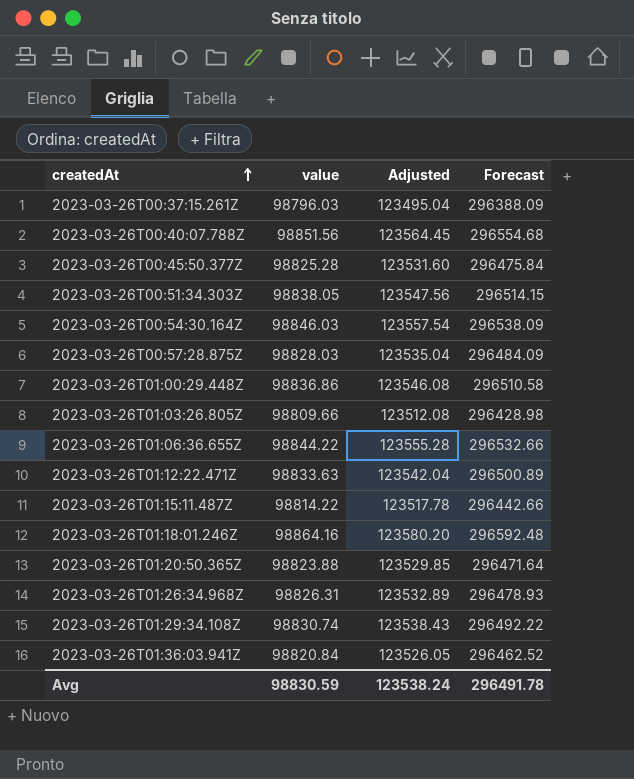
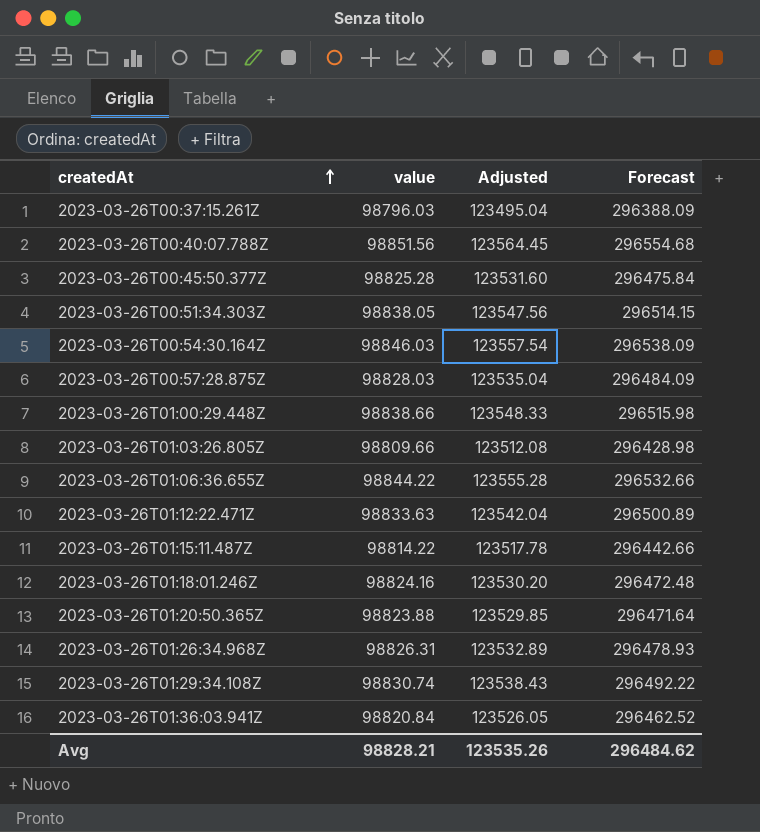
2023-03-26T01:00:29.448Z | value: 98836.86 -> 98838.66
2023-03-26T01:00:29.448Z | Adjusted: 123546.08 -> 123548.33
2023-03-26T01:00:29.448Z | Forecast: 296510.58 -> 296515.98
2023-03-26T01:18:01.246Z | value: 98864.16 -> 98824.16
2023-03-26T01:18:01.246Z | Adjusted: 123580.20 -> 123530.20
2023-03-26T01:18:01.246Z | Forecast: 296592.48 -> 296472.48
Avg | value: 98830.59 -> 98828.21
Avg | Adjusted: 123538.24 -> 123535.26
Avg | Forecast: 296491.78 -> 296484.62

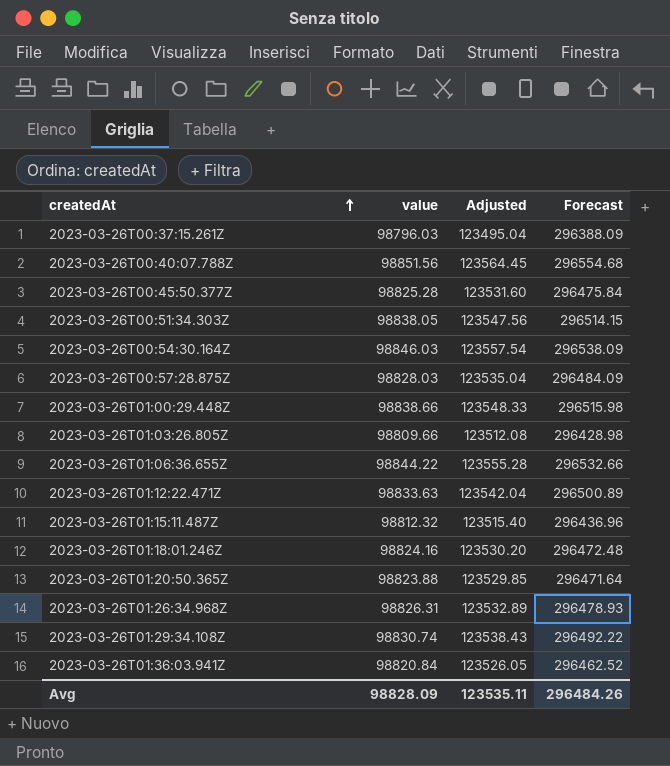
2023-03-26T01:15:11.487Z | value: 98814.22 -> 98812.32
2023-03-26T01:15:11.487Z | Adjusted: 123517.78 -> 123515.40
2023-03-26T01:15:11.487Z | Forecast: 296442.66 -> 296436.96
Avg | value: 98828.21 -> 98828.09
Avg | Adjusted: 123535.26 -> 123535.11
Avg | Forecast: 296484.62 -> 296484.26

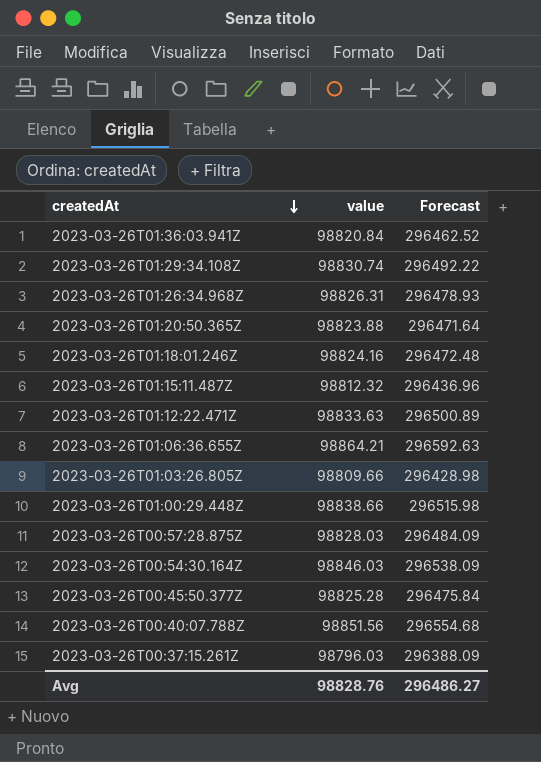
row order: createdAt ascending -> createdAt descending
column Adjusted | formula: [value] * 1.25 -> none
row 2023-03-26T00:51:34.303Z: 98838.05 | 123547.56 | 296514.15 -> none
2023-03-26T01:06:36.655Z | value: 98844.22 -> 98864.21
2023-03-26T01:06:36.655Z | Forecast: 296532.66 -> 296592.63
Avg | value: 98828.09 -> 98828.76
Avg | Forecast: 296484.26 -> 296486.27

